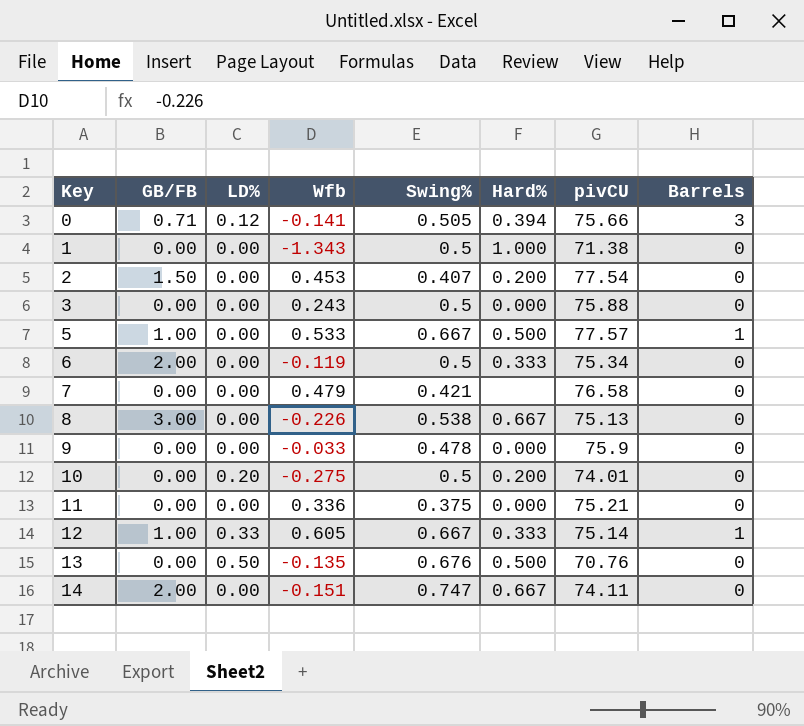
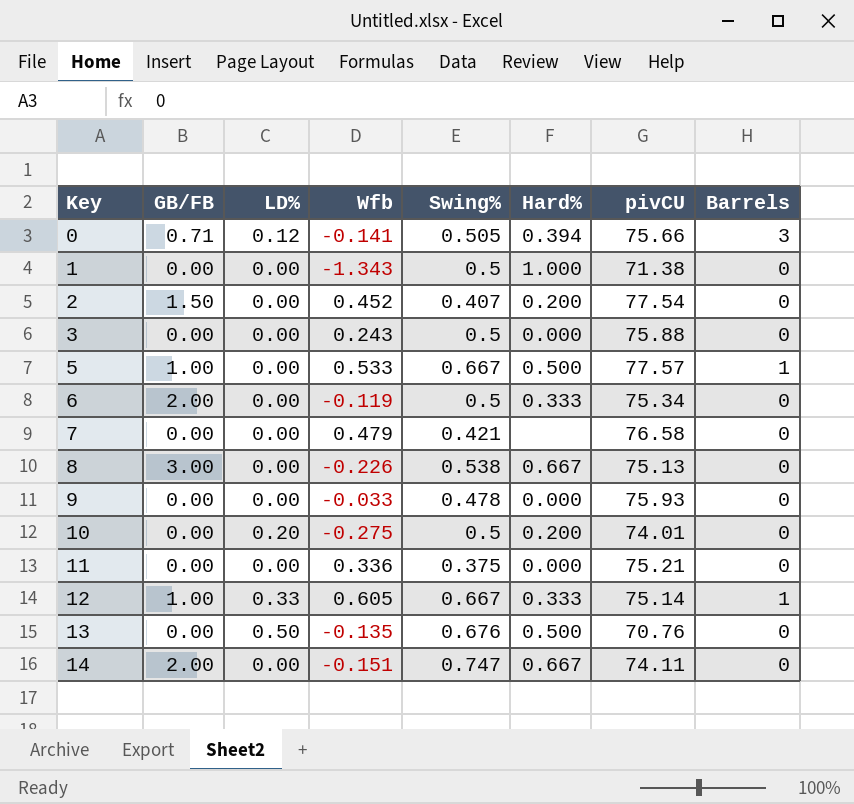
2 | Wfb: 0.453 -> 0.452
9 | pivCU: 75.9 -> 75.93

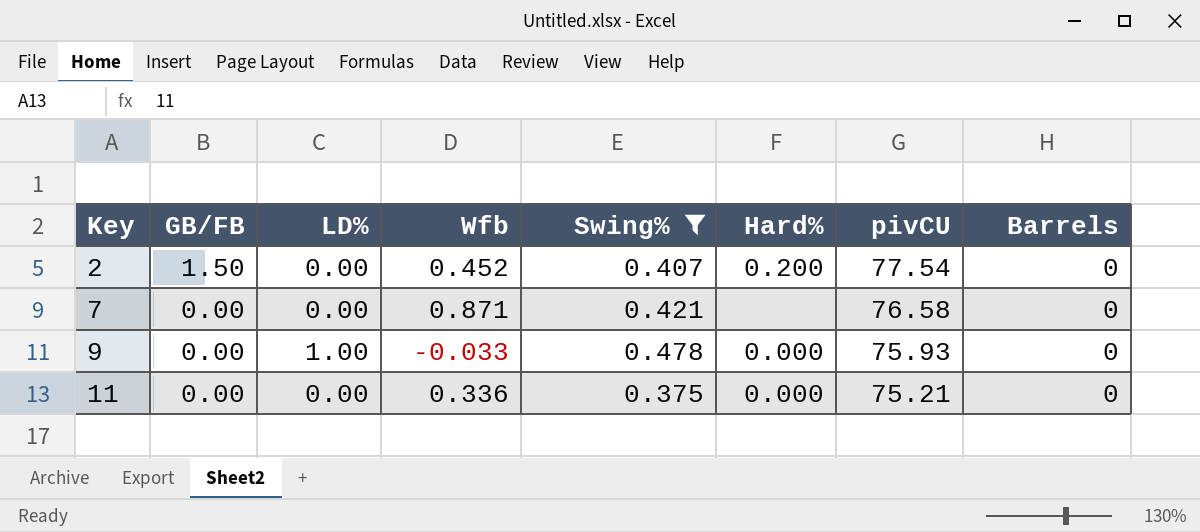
filter: none -> Swing% <= 0.478
7 | Wfb: 0.479 -> 0.871
9 | LD%: 0.00 -> 1.00

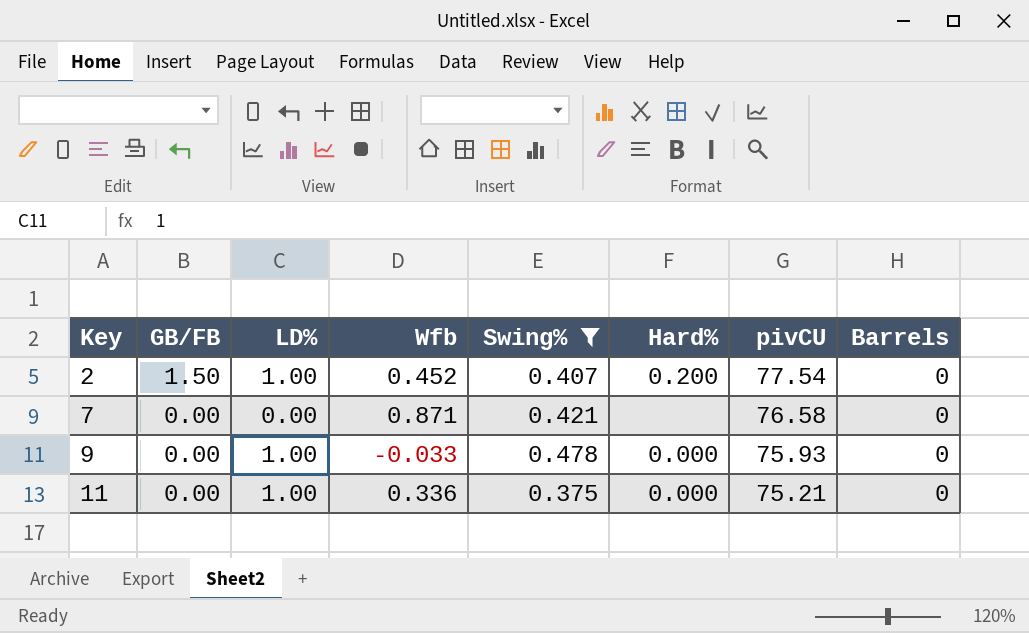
2 | LD%: 0.00 -> 1.00
11 | LD%: 0.00 -> 1.00

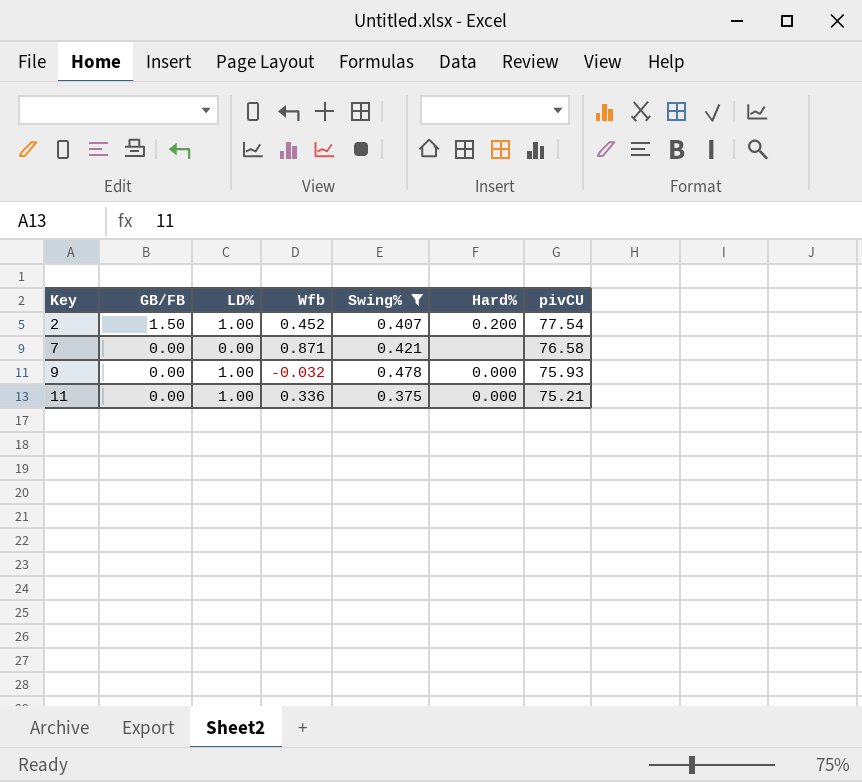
column Barrels | position: 8 -> none
9 | Wfb: -0.033 -> -0.032

